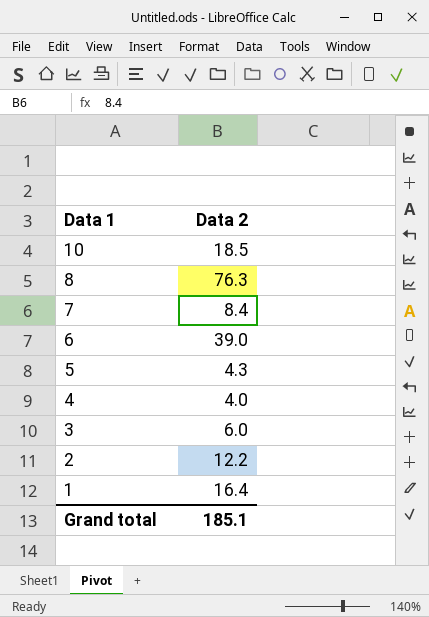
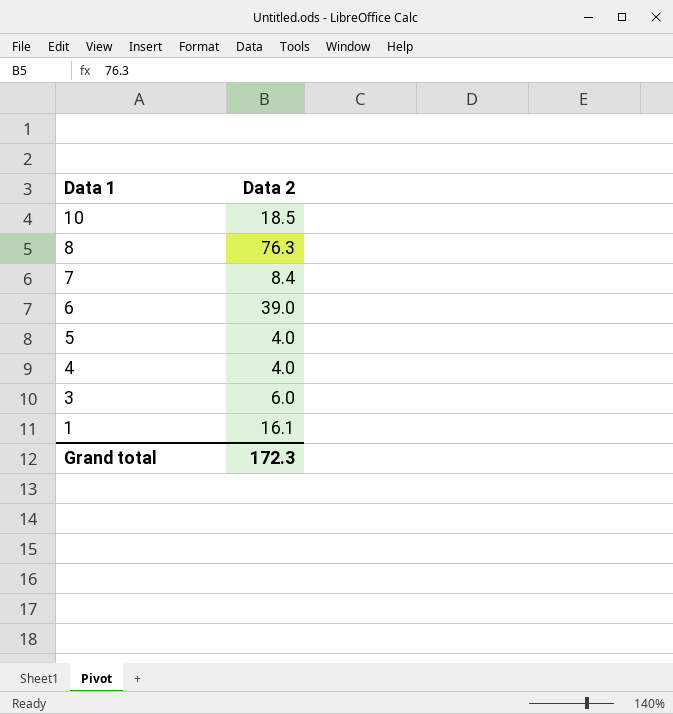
row 2: 12.2 -> none
5 | Data 2: 4.3 -> 4.0
1 | Data 2: 16.4 -> 16.1
Grand total | Data 2: 185.1 -> 172.3

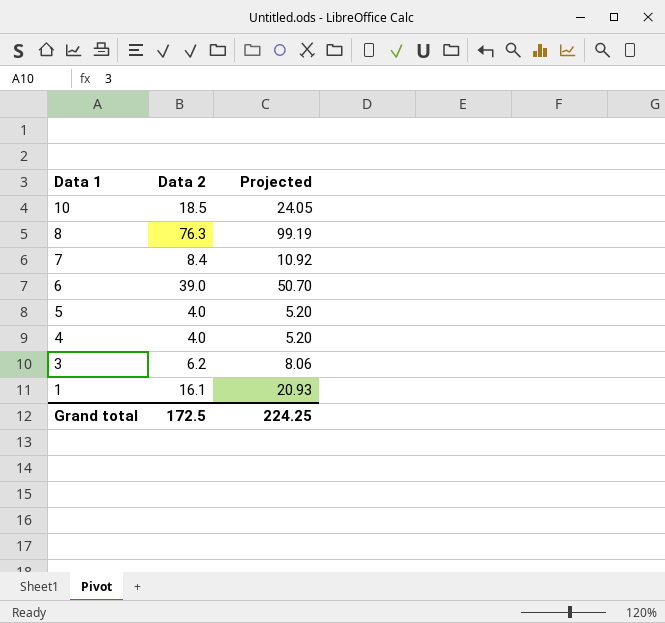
column Projected | formula: none -> [Data 2] * 1.3
3 | Data 2: 6.0 -> 6.2
Grand total | Data 2: 172.3 -> 172.5

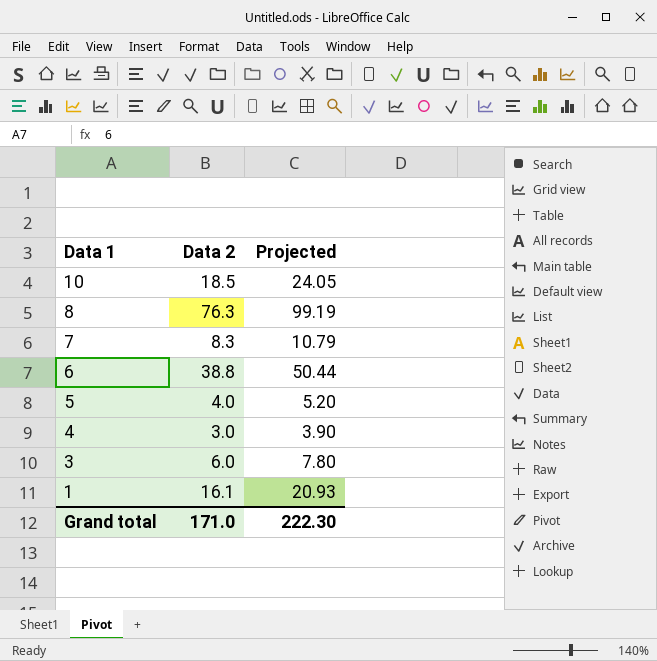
7 | Data 2: 8.4 -> 8.3
7 | Projected: 10.92 -> 10.79
6 | Data 2: 39.0 -> 38.8
6 | Projected: 50.70 -> 50.44
4 | Data 2: 4.0 -> 3.0
4 | Projected: 5.20 -> 3.90
3 | Data 2: 6.2 -> 6.0
3 | Projected: 8.06 -> 7.80
Grand total | Data 2: 172.5 -> 171.0
Grand total | Projected: 224.25 -> 222.30

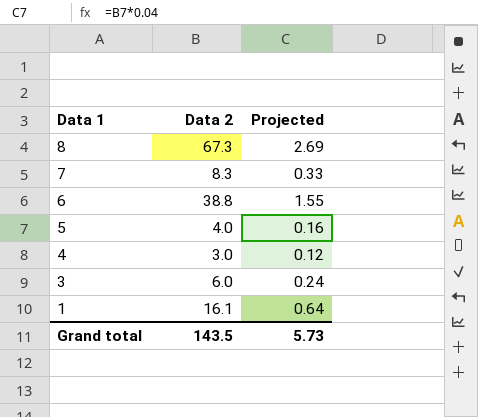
column Projected | formula: [Data 2] * 1.3 -> [Data 2] * 0.04
row 10: 18.5 | 24.05 -> none
8 | Data 2: 76.3 -> 67.3
Grand total | Data 2: 171.0 -> 143.5
Grand total | Projected: 222.30 -> 5.73

